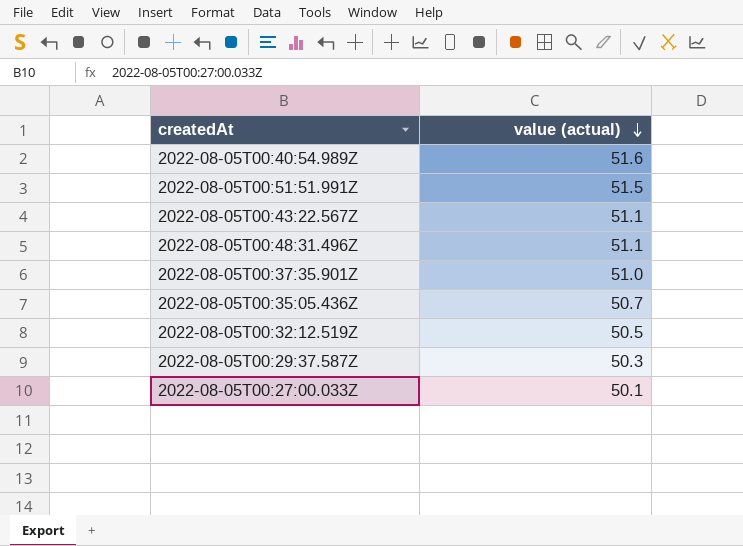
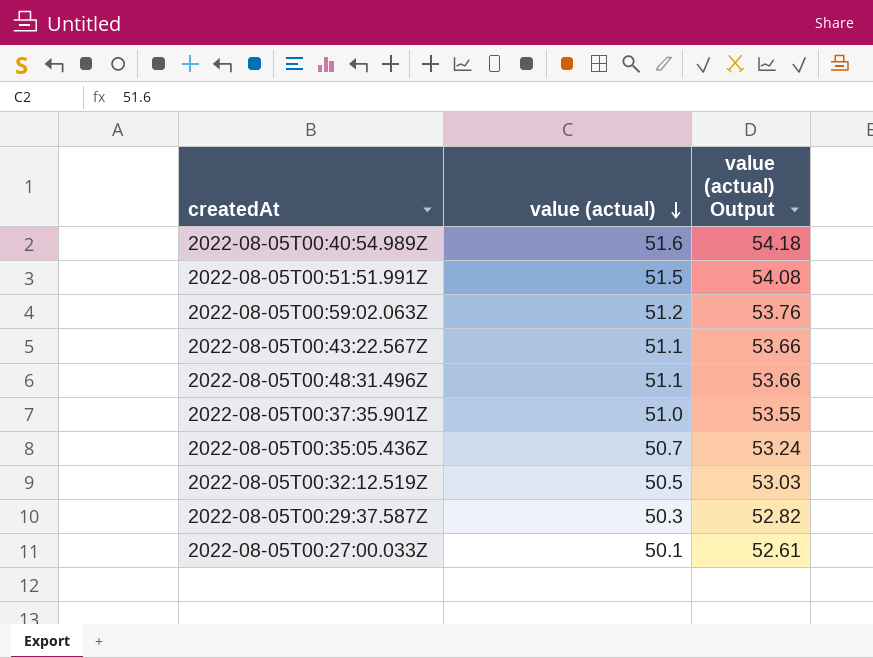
column value (actual) Output | formula: none -> [value (actual)] * 1.05
row 2022-08-05T00:59:02.063Z: none -> 51.2 | 53.76

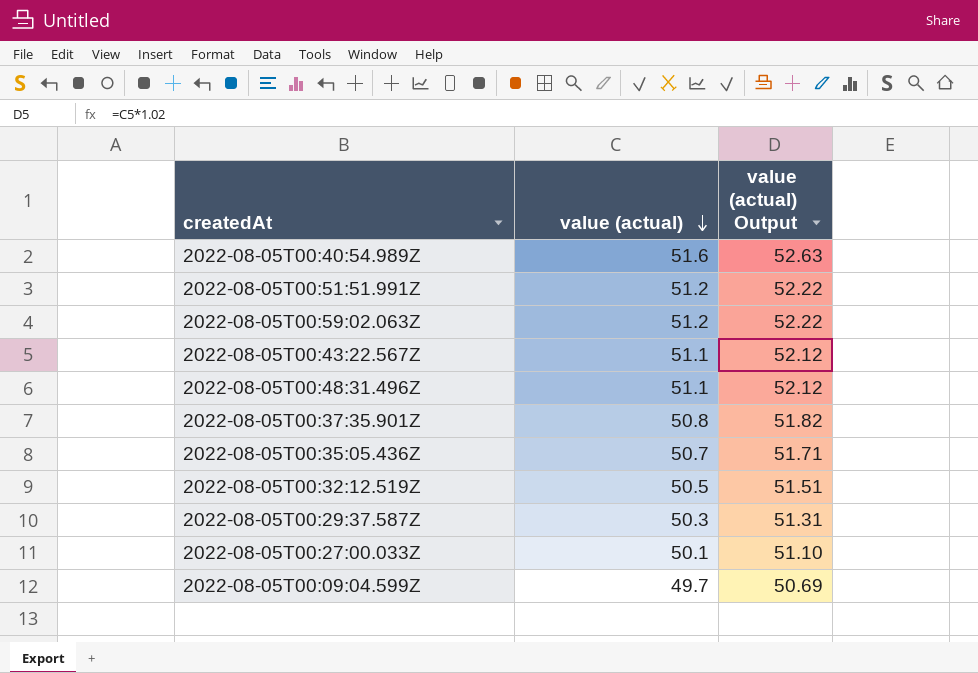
column value (actual) Output | formula: [value (actual)] * 1.05 -> [value (actual)] * 1.02
2022-08-05T00:51:51.991Z | value (actual): 51.5 -> 51.2
2022-08-05T00:37:35.901Z | value (actual): 51.0 -> 50.8
row 2022-08-05T00:09:04.599Z: none -> 49.7 | 50.69

